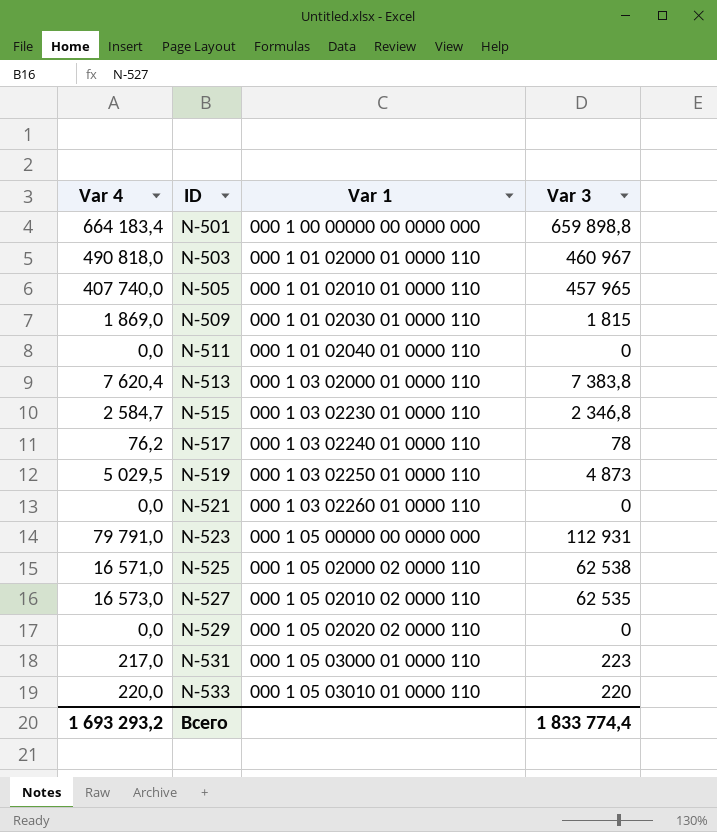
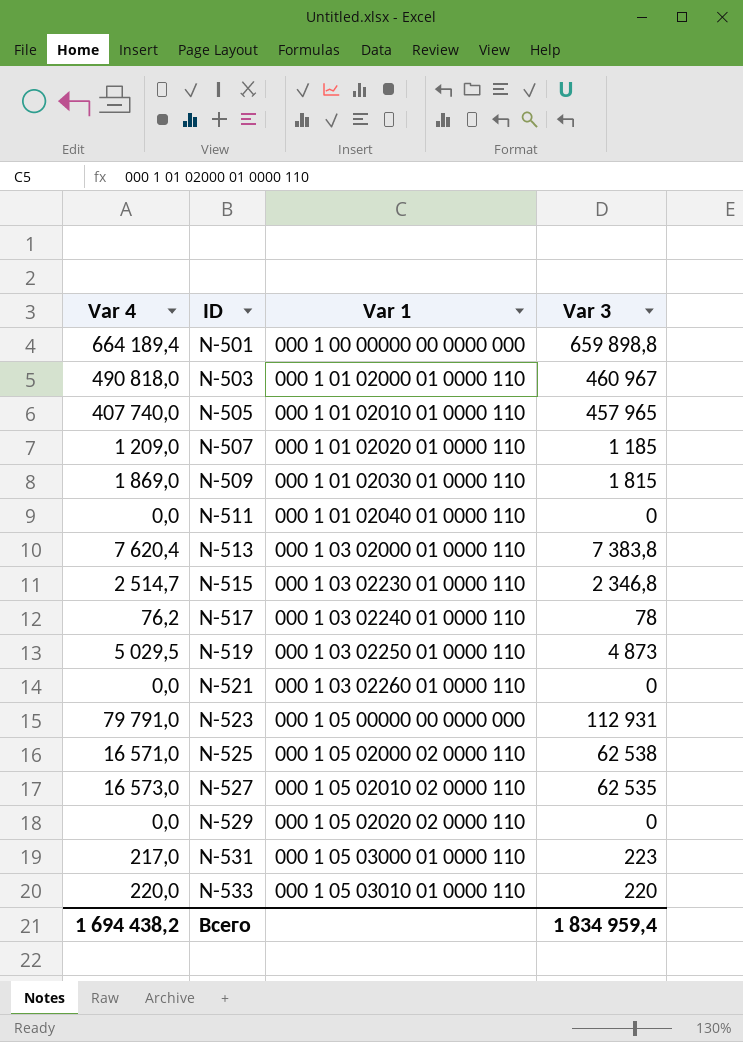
N-501 | Var 4: 664 183,4 -> 664 189,4
row N-507: none -> 1 209,0 | 000 1 01 02020 01 0000 110 | 1 185
N-515 | Var 4: 2 584,7 -> 2 514,7
Всего | Var 4: 1 693 293,2 -> 1 694 438,2
Всего | Var 3: 1 833 774,4 -> 1 834 959,4

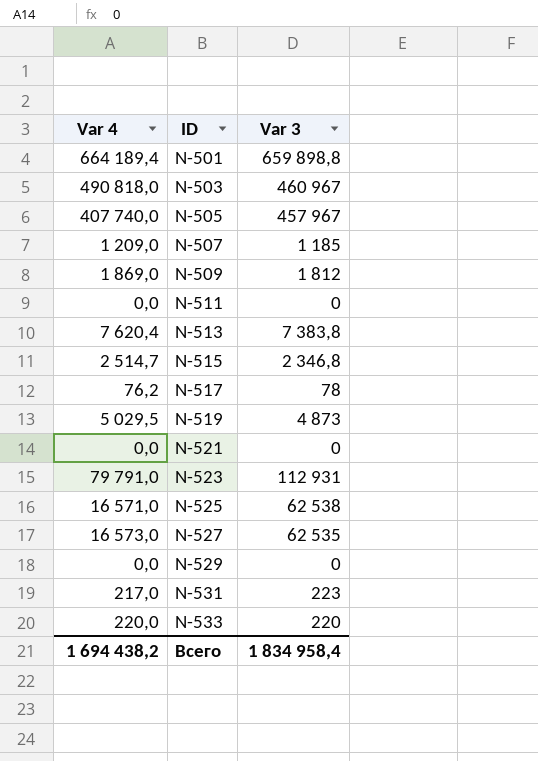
column Var 1 | position: 3 -> none
N-505 | Var 3: 457 965 -> 457 967
N-509 | Var 3: 1 815 -> 1 812
Всего | Var 3: 1 834 959,4 -> 1 834 958,4

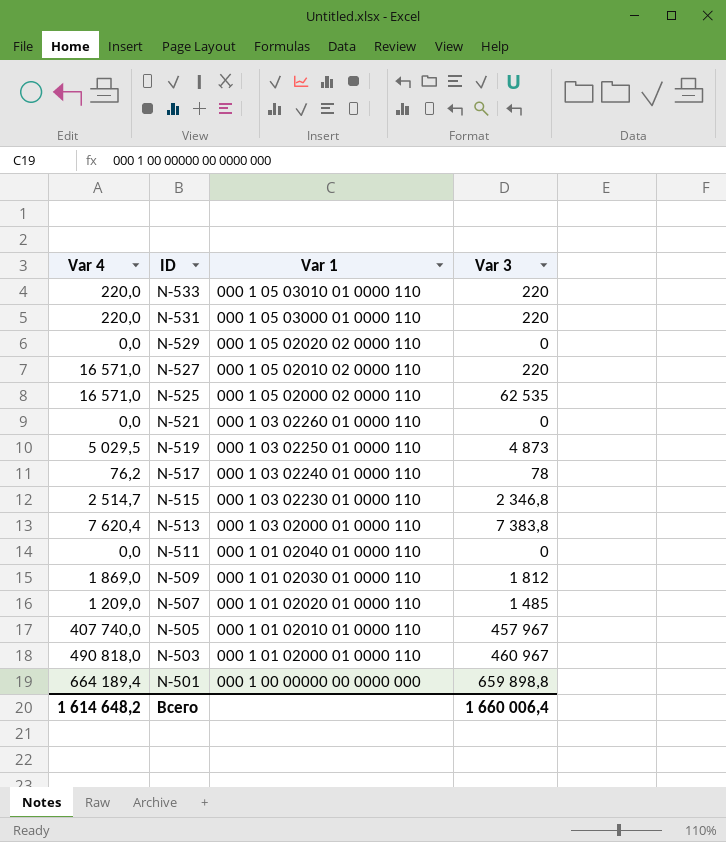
row order: ID ascending -> ID descending
column Var 1 | position: none -> 3
row N-523: 79 791,0 | 112 931 -> none
N-531 | Var 4: 217,0 -> 220,0
N-531 | Var 3: 223 -> 220
N-527 | Var 4: 16 573,0 -> 16 571,0
N-527 | Var 3: 62 535 -> 220
N-525 | Var 3: 62 538 -> 62 535
N-507 | Var 3: 1 185 -> 1 485
Всего | Var 4: 1 694 438,2 -> 1 614 648,2
Всего | Var 3: 1 834 958,4 -> 1 660 006,4

